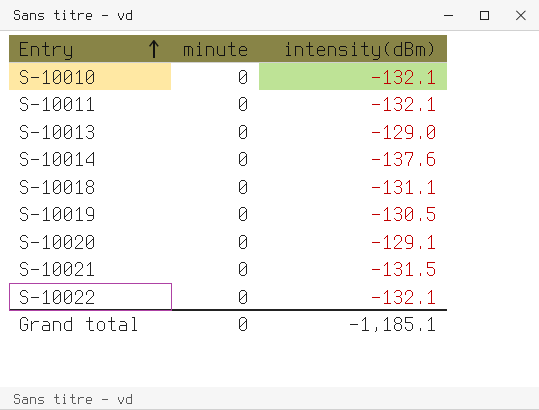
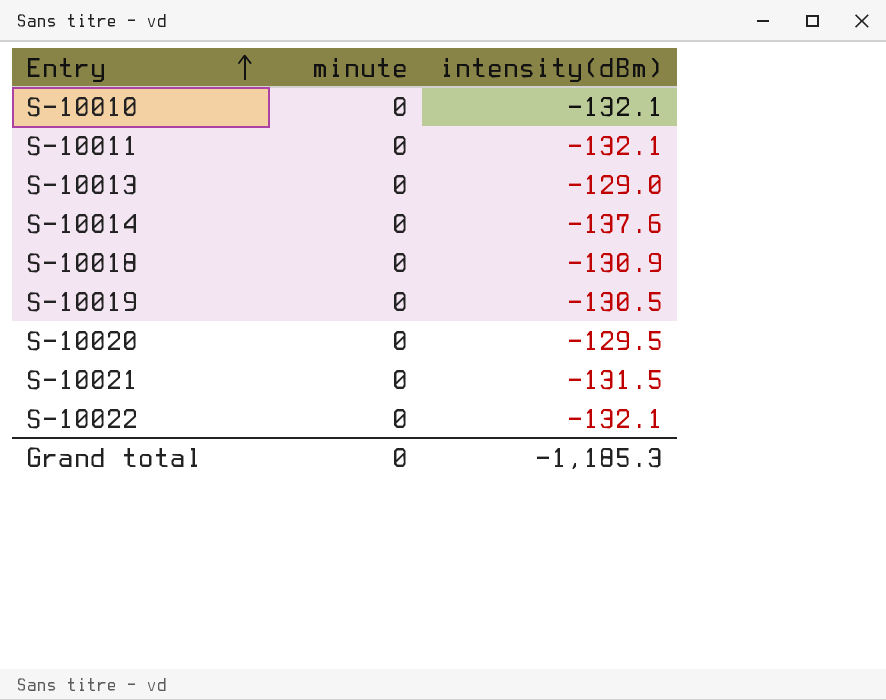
S-10018 | intensity(dBm): -131.1 -> -130.9
S-10020 | intensity(dBm): -129.1 -> -129.5
Grand total | intensity(dBm): -1,185.1 -> -1,185.3

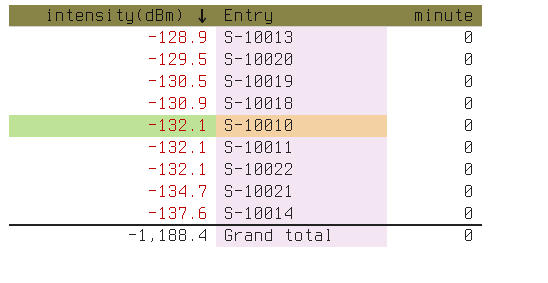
row order: Entry ascending -> intensity(dBm) descending
column intensity(dBm) | position: 3 -> 1
S-10013 | intensity(dBm): -129.0 -> -128.9
S-10021 | intensity(dBm): -131.5 -> -134.7
Grand total | intensity(dBm): -1,185.3 -> -1,188.4

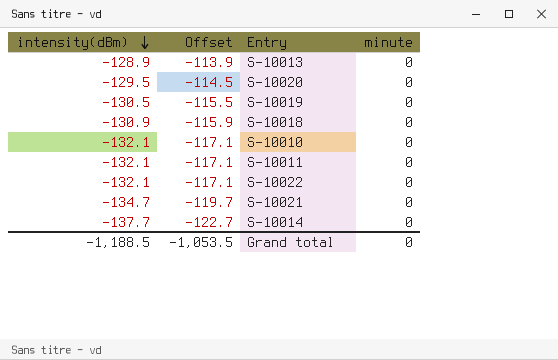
column Offset | formula: none -> [intensity(dBm)] + 15
S-10014 | intensity(dBm): -137.6 -> -137.7
Grand total | intensity(dBm): -1,188.4 -> -1,188.5

